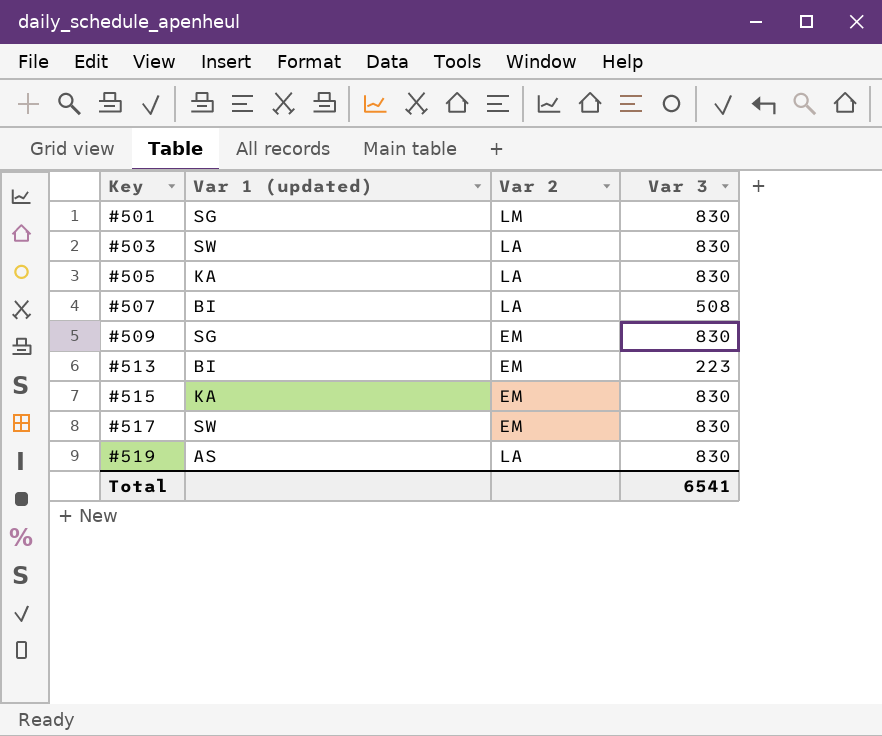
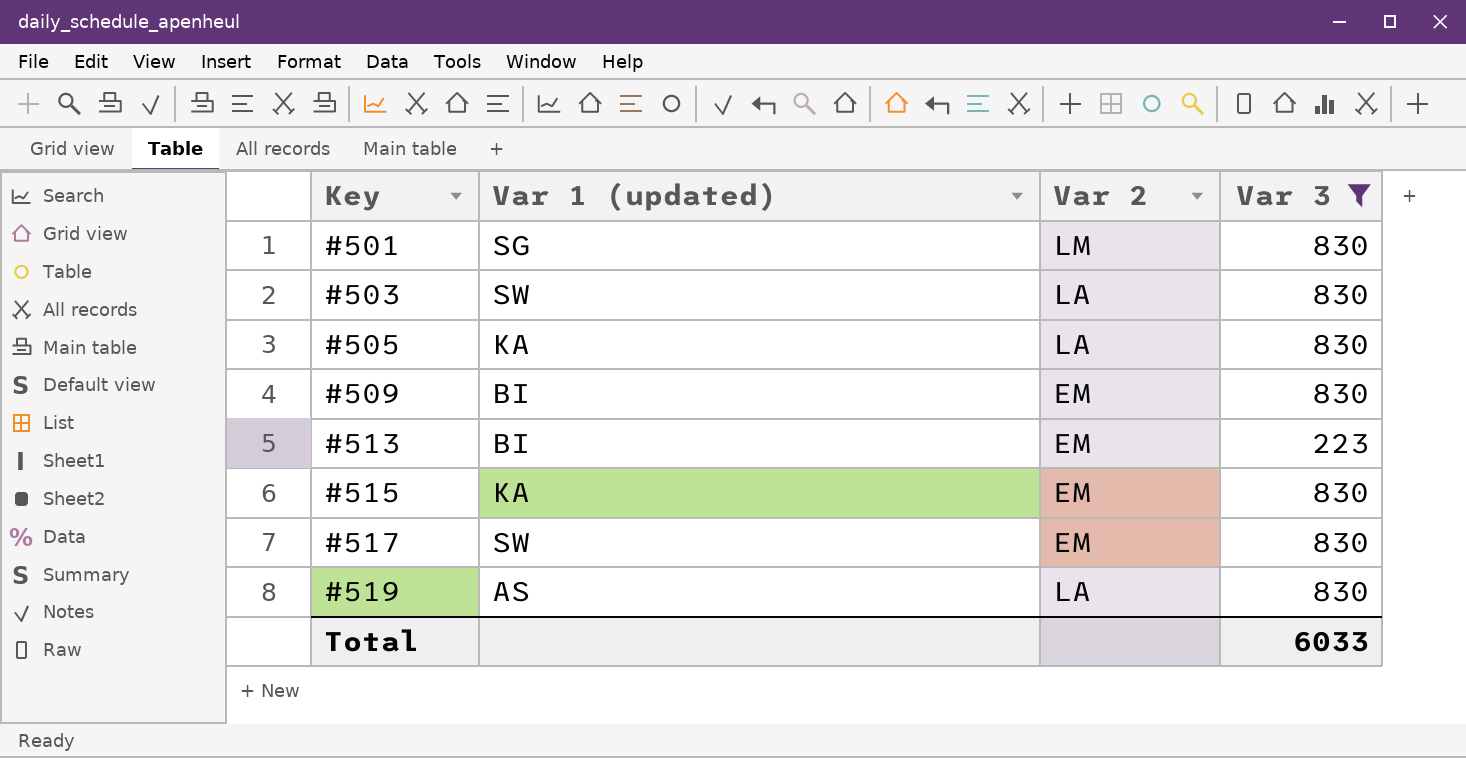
filter: none -> Var 3 != 508
#509 | Var 1 (updated): SG -> BI
Total | Var 3: 6541 -> 6033

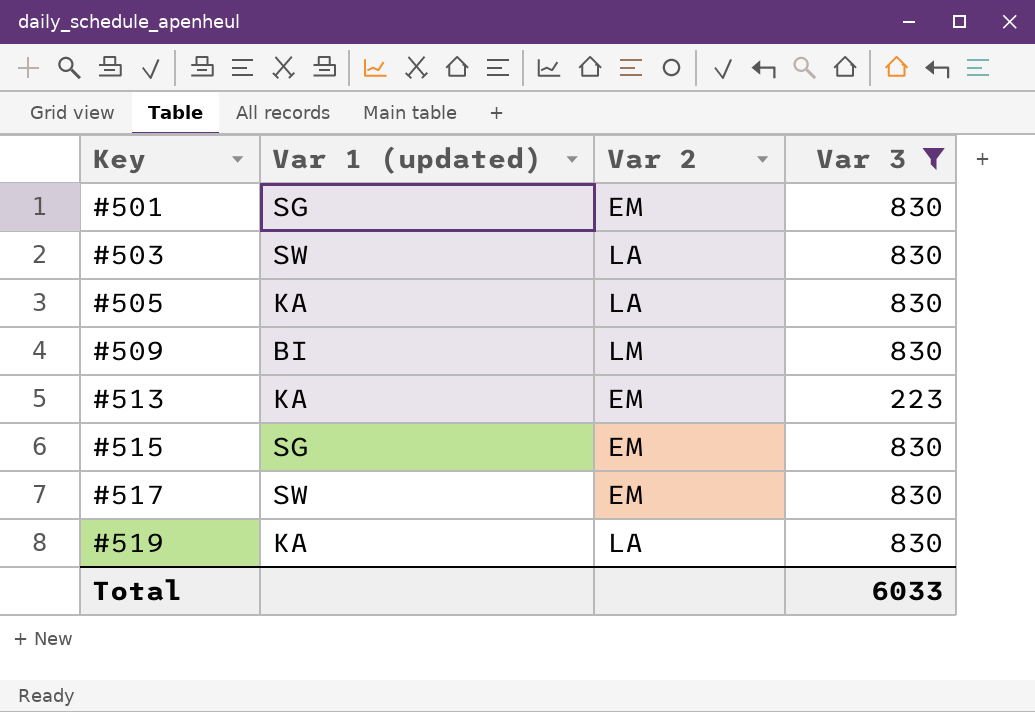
#501 | Var 2: LM -> EM
#509 | Var 2: EM -> LM
#513 | Var 1 (updated): BI -> KA
#515 | Var 1 (updated): KA -> SG
#519 | Var 1 (updated): AS -> KA

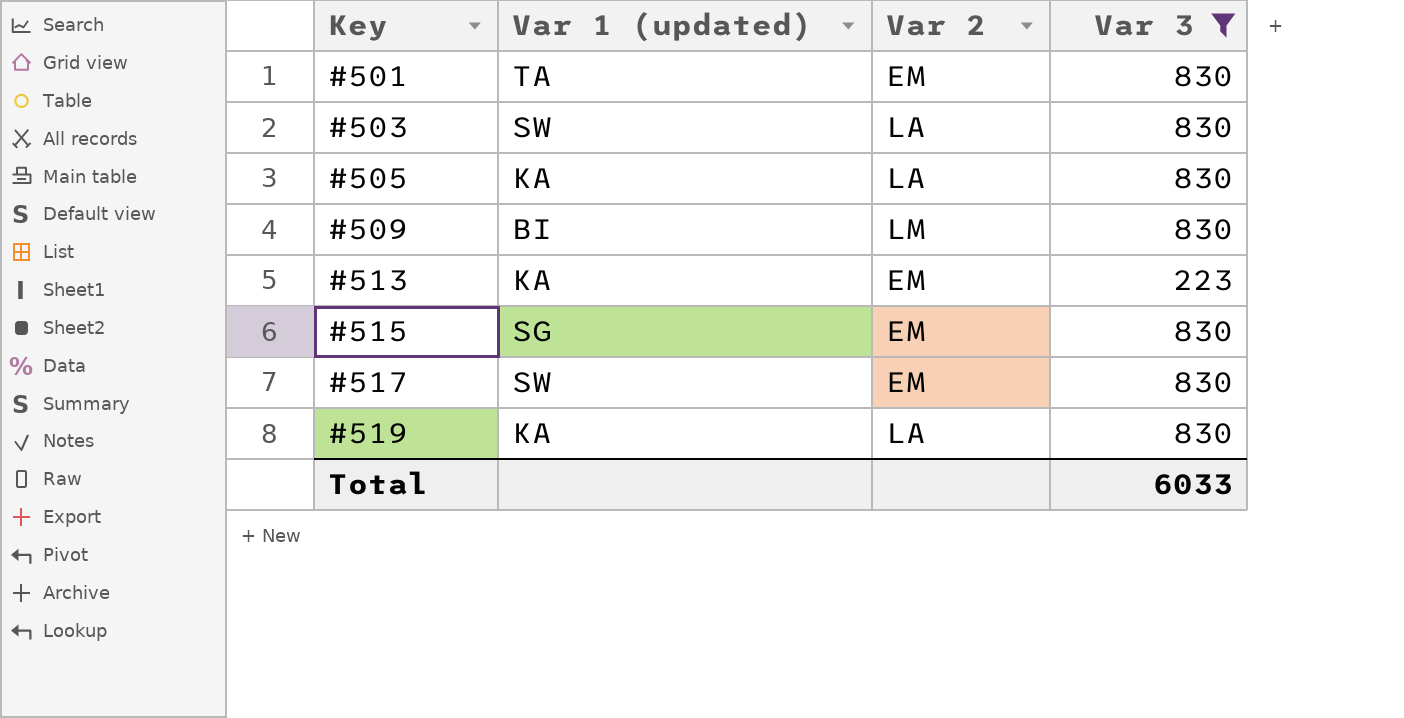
#501 | Var 1 (updated): SG -> TA

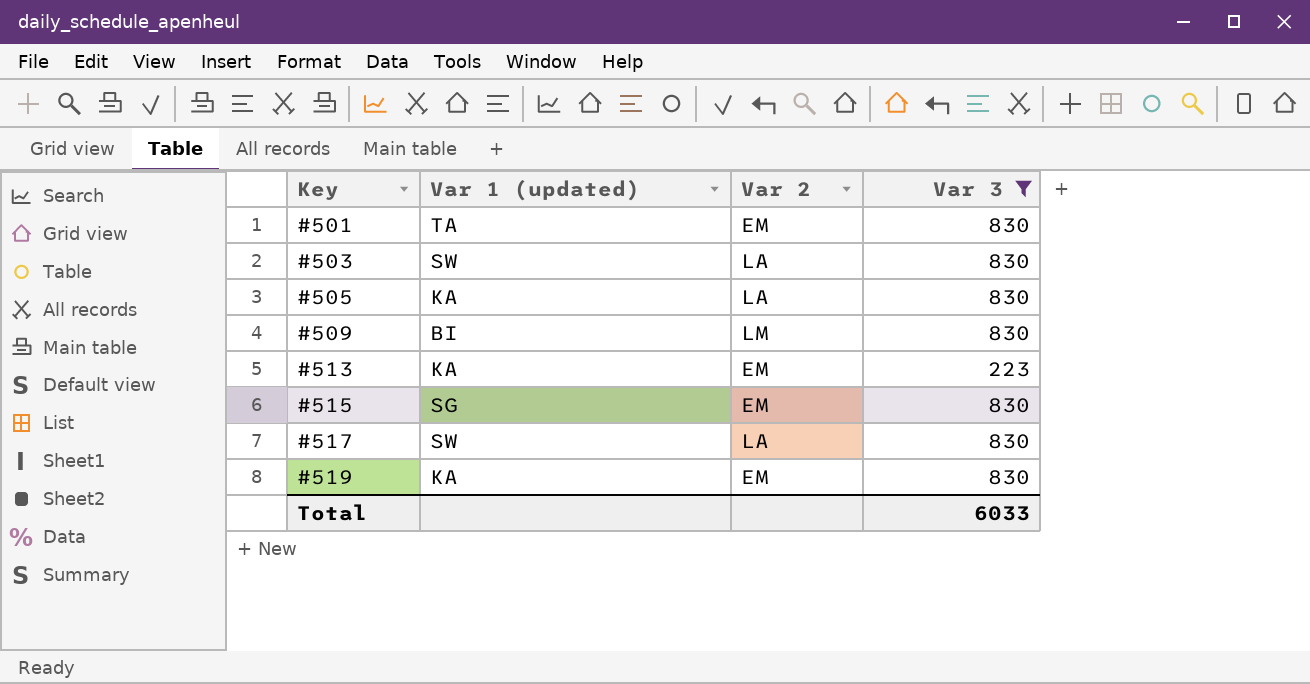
#517 | Var 2: EM -> LA
#519 | Var 2: LA -> EM

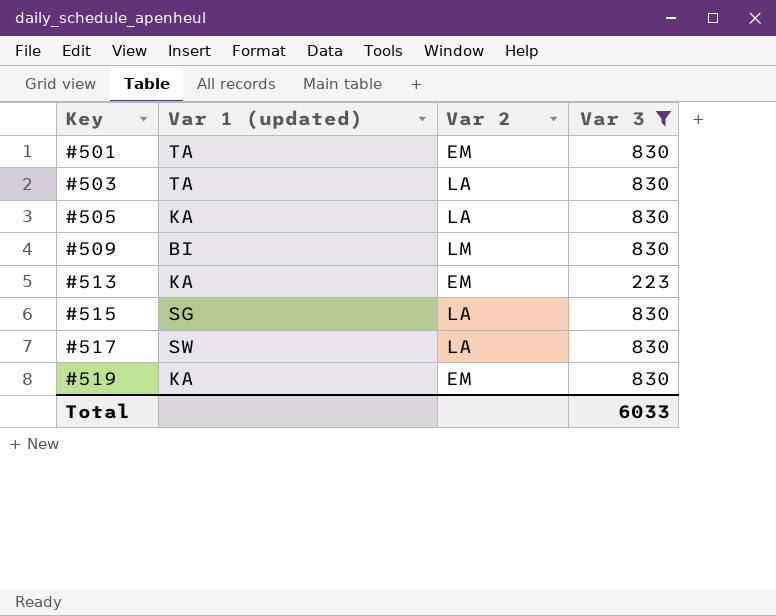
#503 | Var 1 (updated): SW -> TA
#515 | Var 2: EM -> LA

